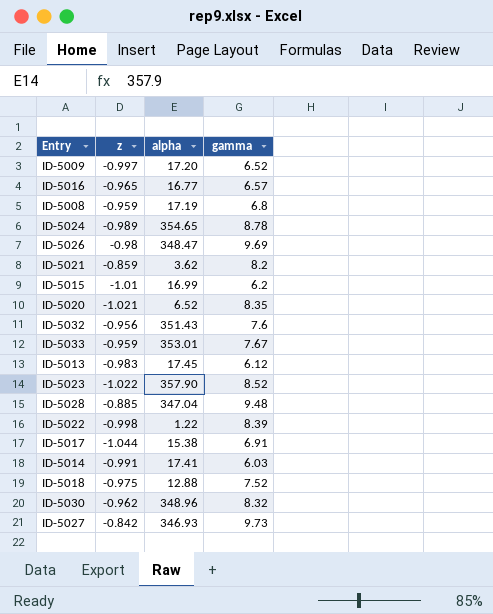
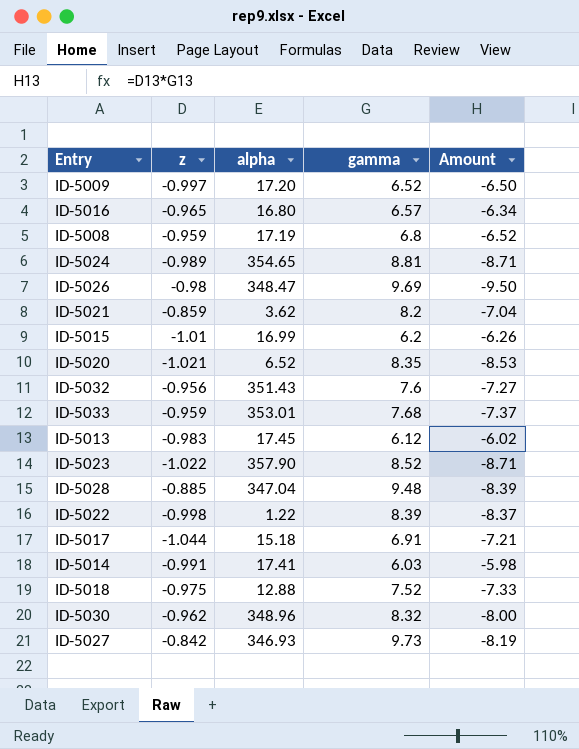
column Amount | formula: none -> [z] * [gamma]
ID-5016 | alpha: 16.77 -> 16.80
ID-5024 | gamma: 8.78 -> 8.81
ID-5033 | gamma: 7.67 -> 7.68
ID-5017 | alpha: 15.38 -> 15.18

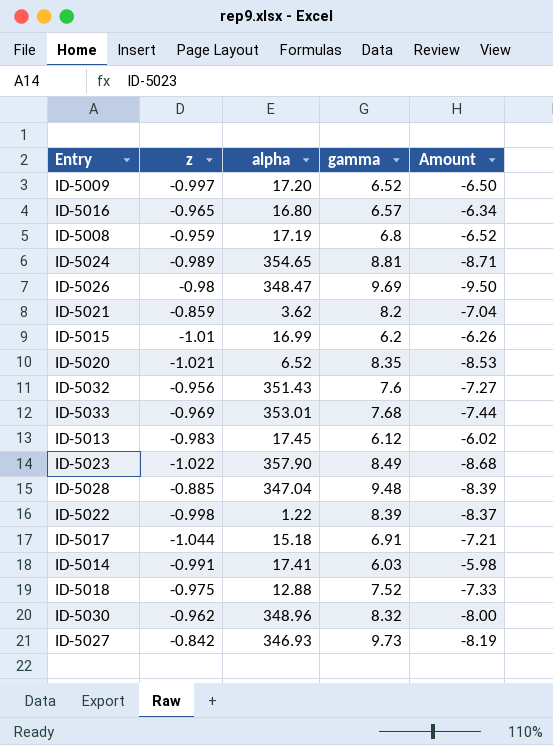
ID-5033 | z: -0.959 -> -0.969
ID-5033 | Amount: -7.37 -> -7.44
ID-5023 | gamma: 8.52 -> 8.49
ID-5023 | Amount: -8.71 -> -8.68

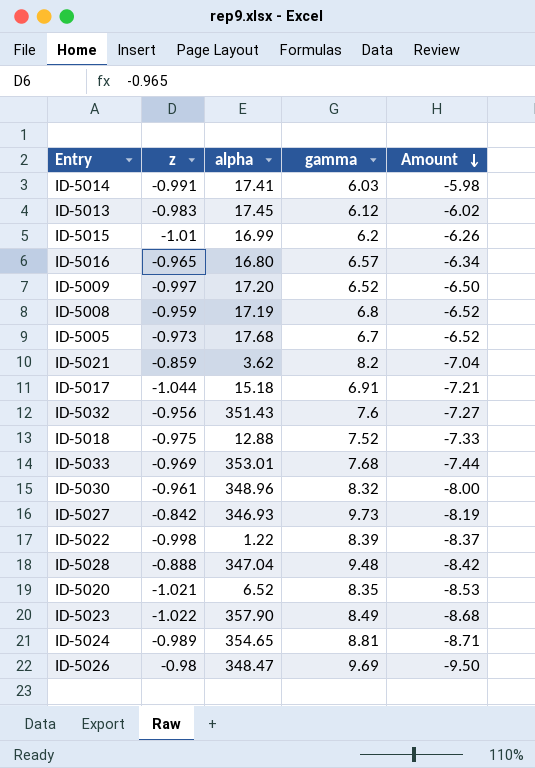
row order: none -> Amount descending
row ID-5005: none -> -0.973 | 17.68 | 6.7 | -6.52
ID-5030 | z: -0.962 -> -0.961
ID-5028 | z: -0.885 -> -0.888
ID-5028 | Amount: -8.39 -> -8.42

